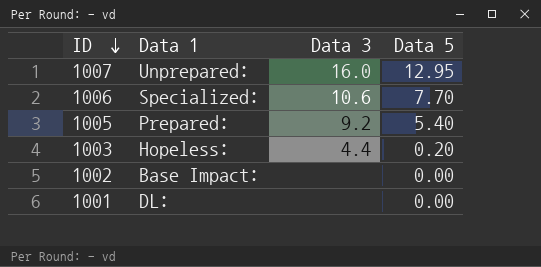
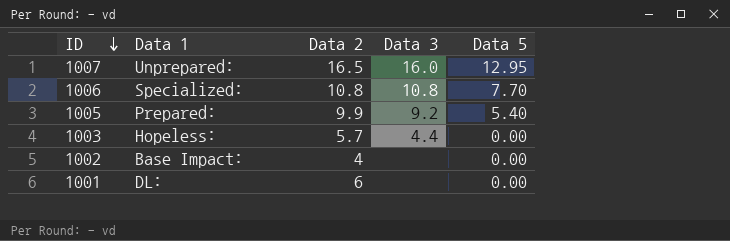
column Data 2 | position: none -> 3
1006 | Data 3: 10.6 -> 10.8
1003 | Data 5: 0.20 -> 0.00

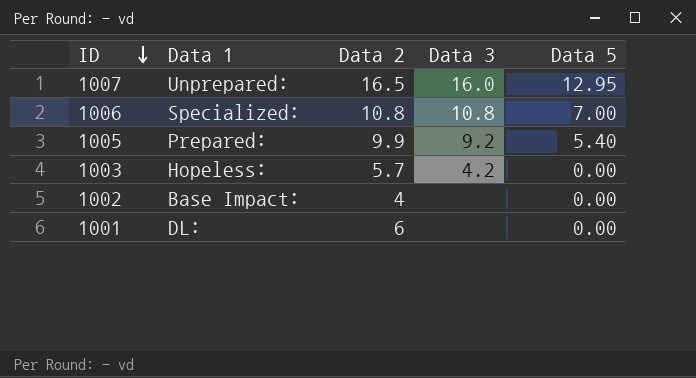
1006 | Data 5: 7.70 -> 7.00
1003 | Data 3: 4.4 -> 4.2

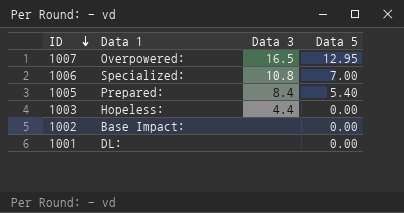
column Data 2 | position: 3 -> none
1007 | Data 1: Unprepared: -> Overpowered:
1007 | Data 3: 16.0 -> 16.5
1005 | Data 3: 9.2 -> 8.4
1003 | Data 3: 4.2 -> 4.4

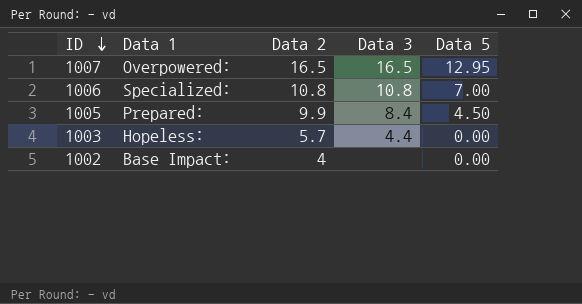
column Data 2 | position: none -> 3
row 1001: DL: | none | 0.00 -> none
1005 | Data 5: 5.40 -> 4.50

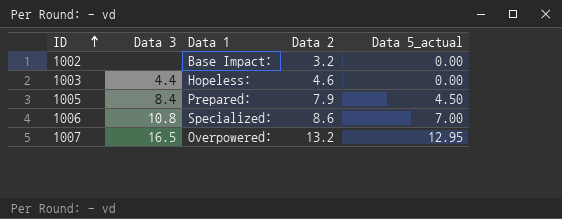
row order: ID descending -> ID ascending
column Data 3 | position: 4 -> 2
column name: Data 5 -> Data 5_actual
1002 | Data 2: 4 -> 3.2
1003 | Data 2: 5.7 -> 4.6
1005 | Data 2: 9.9 -> 7.9
1006 | Data 2: 10.8 -> 8.6
1007 | Data 2: 16.5 -> 13.2

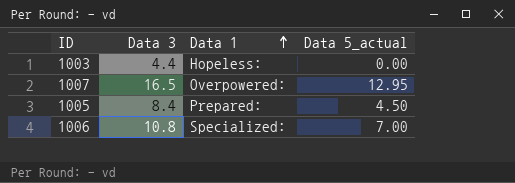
row order: ID ascending -> Data 1 ascending
column Data 2 | position: 4 -> none
row 1002: none | Base Impact: | 3.2 | 0.00 -> none

